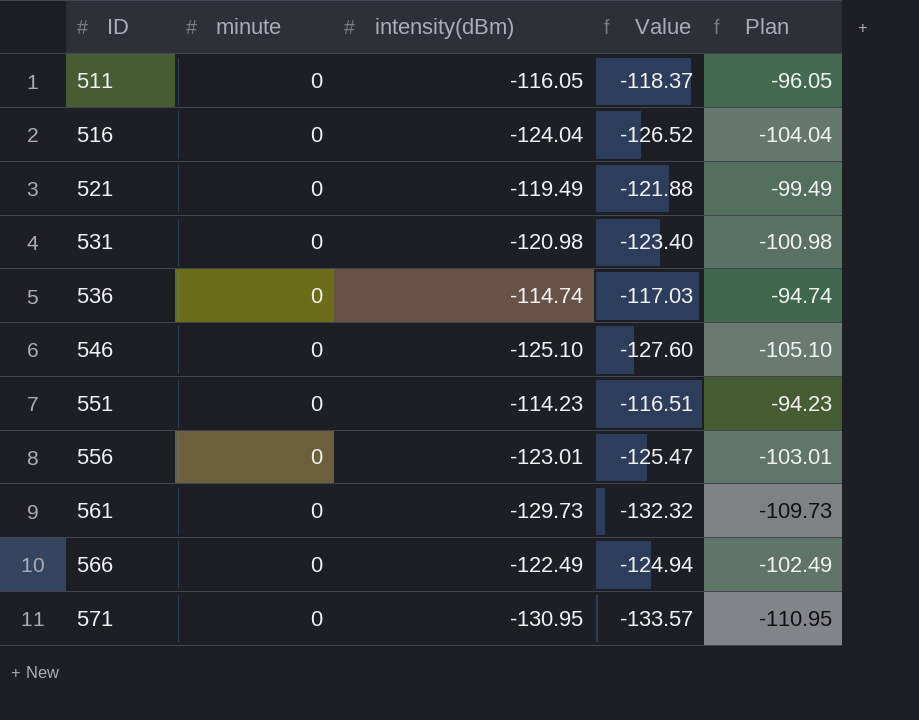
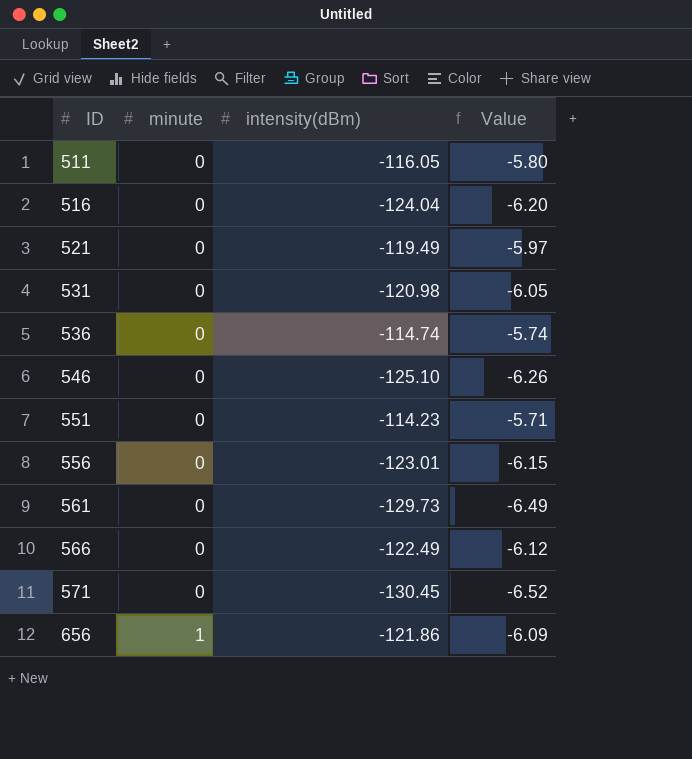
column Plan | formula: [intensity(dBm)] + 20 -> none
column Value | formula: [intensity(dBm)] * 1.02 -> [intensity(dBm)] * 0.05
571 | intensity(dBm): -130.95 -> -130.45
row 656: none -> 1 | -121.86 | -6.09

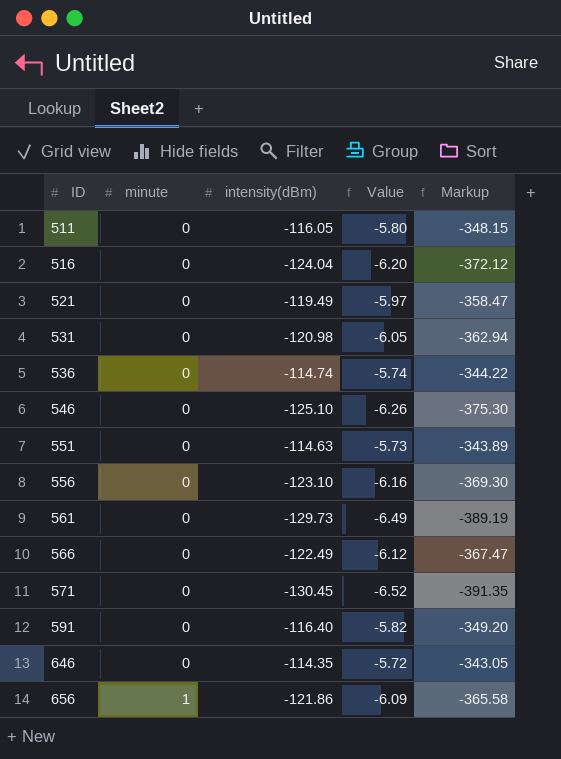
column Markup | formula: none -> [intensity(dBm)] * 3
551 | intensity(dBm): -114.23 -> -114.63
551 | Value: -5.71 -> -5.73
556 | intensity(dBm): -123.01 -> -123.10
556 | Value: -6.15 -> -6.16
row 591: none -> 0 | -116.40 | -5.82 | -349.20
row 646: none -> 0 | -114.35 | -5.72 | -343.05

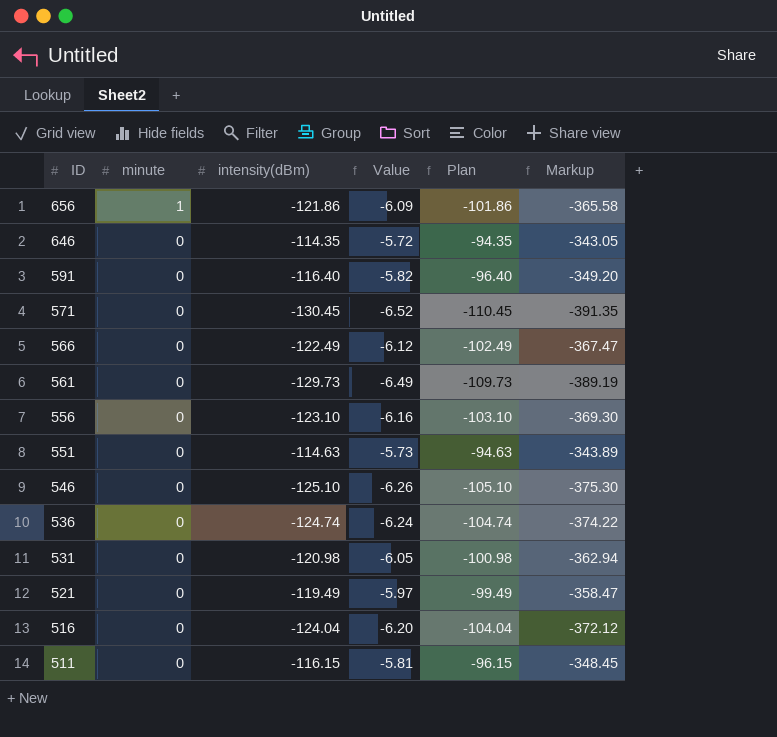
row order: ID ascending -> ID descending
column Plan | formula: none -> [intensity(dBm)] + 20
536 | intensity(dBm): -114.74 -> -124.74
536 | Value: -5.74 -> -6.24
536 | Markup: -344.22 -> -374.22
511 | intensity(dBm): -116.05 -> -116.15
511 | Value: -5.80 -> -5.81
511 | Markup: -348.15 -> -348.45

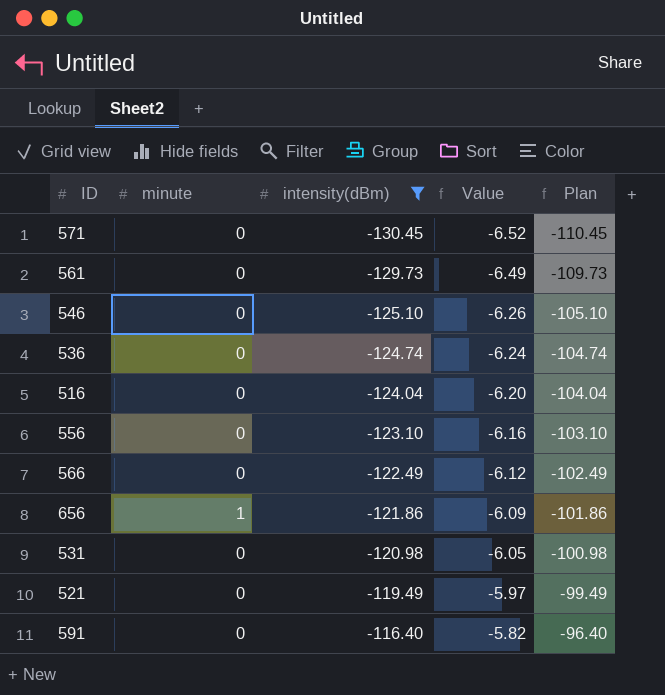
filter: none -> intensity(dBm) <= -116.40
row order: ID descending -> intensity(dBm) ascending
column Markup | formula: [intensity(dBm)] * 3 -> none

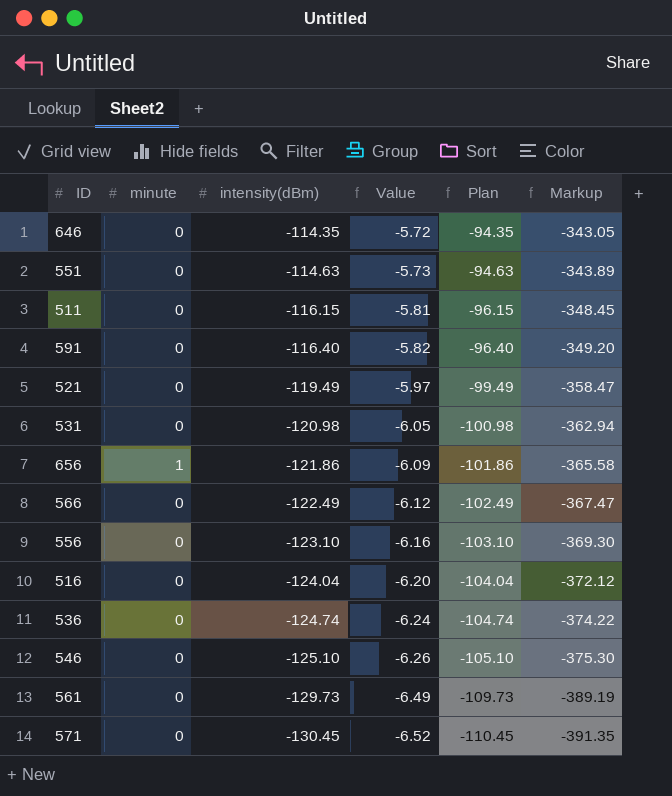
filter: intensity(dBm) <= -116.40 -> none
row order: intensity(dBm) ascending -> intensity(dBm) descending
column Markup | formula: none -> [intensity(dBm)] * 3

